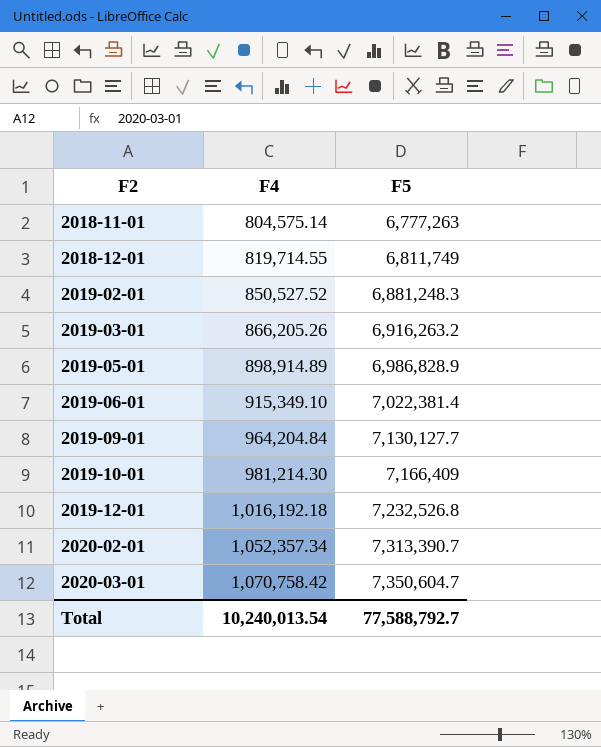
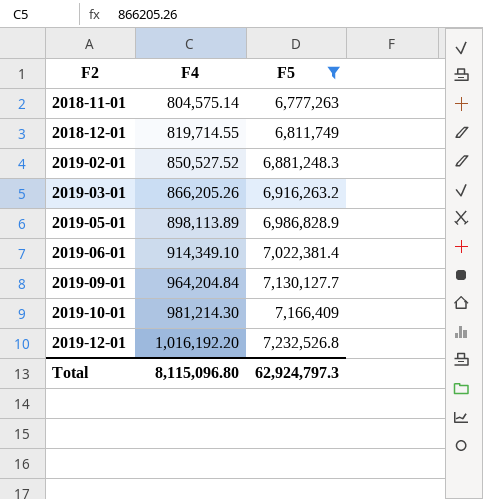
filter: none -> F5 <= 7,232,526.8
2019-05-01 | F4: 898,914.89 -> 898,113.89
2019-06-01 | F4: 915,349.10 -> 914,349.10
2019-12-01 | F4: 1,016,192.18 -> 1,016,192.20
Total | F4: 10,240,013.54 -> 8,115,096.80
Total | F5: 77,588,792.7 -> 62,924,797.3

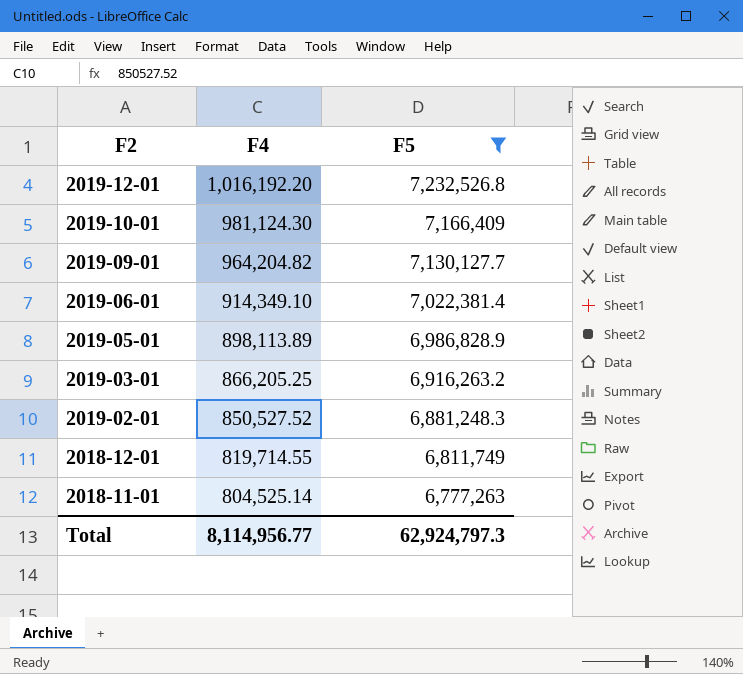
row order: F2 ascending -> F2 descending
2019-10-01 | F4: 981,214.30 -> 981,124.30
2019-09-01 | F4: 964,204.84 -> 964,204.82
2019-03-01 | F4: 866,205.26 -> 866,205.25
2018-11-01 | F4: 804,575.14 -> 804,525.14
Total | F4: 8,115,096.80 -> 8,114,956.77

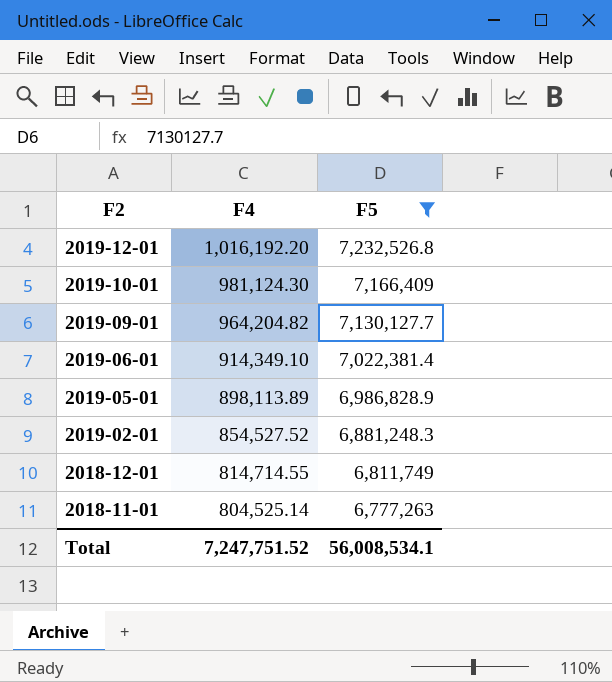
row 2019-03-01: 866,205.25 | 6,916,263.2 -> none
2019-02-01 | F4: 850,527.52 -> 854,527.52
2018-12-01 | F4: 819,714.55 -> 814,714.55
Total | F4: 8,114,956.77 -> 7,247,751.52
Total | F5: 62,924,797.3 -> 56,008,534.1

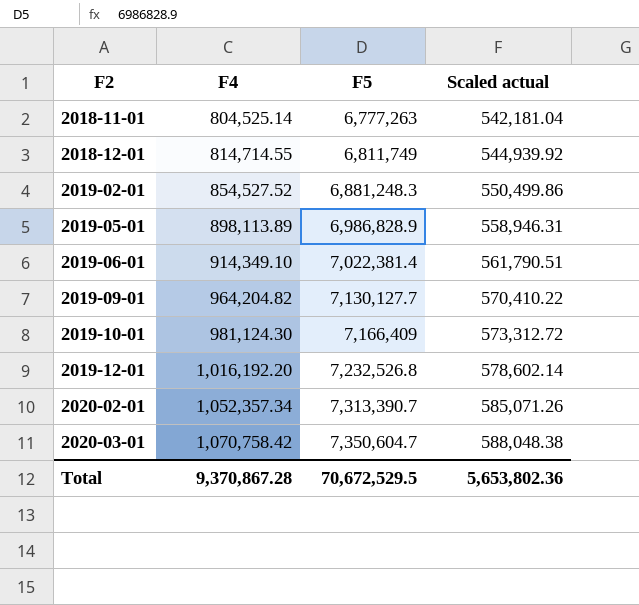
filter: F5 <= 7,232,526.8 -> none
row order: F2 descending -> F2 ascending
column Scaled actual | formula: none -> [F5] * 0.08
Total | F4: 7,247,751.52 -> 9,370,867.28
Total | F5: 56,008,534.1 -> 70,672,529.5

